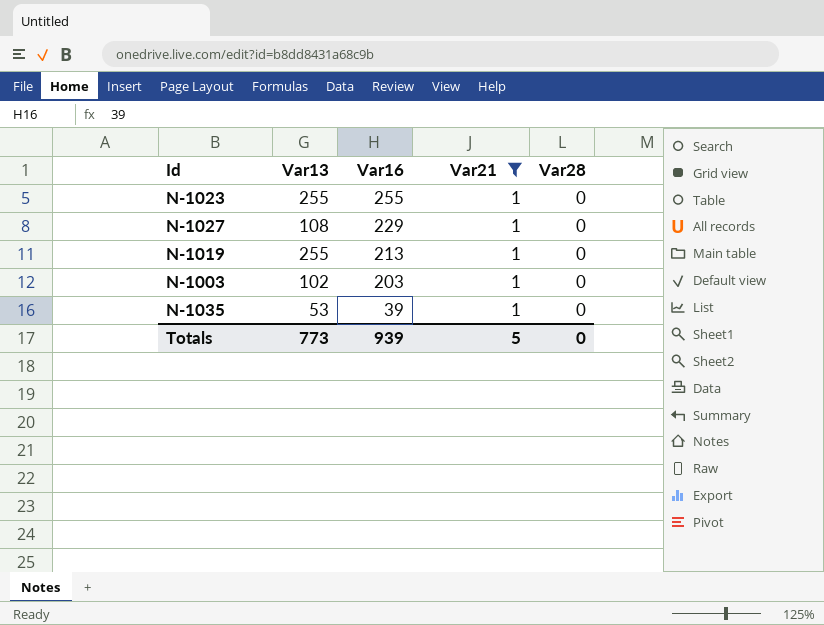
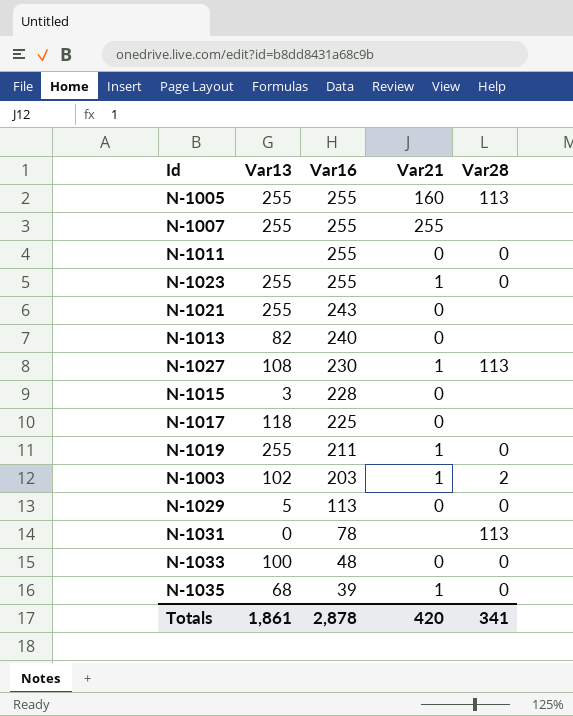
filter: Var21 = 1 -> none
N-1027 | Var16: 229 -> 230
N-1027 | Var28: 0 -> 113
N-1019 | Var16: 213 -> 211
N-1003 | Var28: 0 -> 2
N-1035 | Var13: 53 -> 68
Totals | Var13: 773 -> 1,861
Totals | Var16: 939 -> 2,878
Totals | Var21: 5 -> 420
Totals | Var28: 0 -> 341

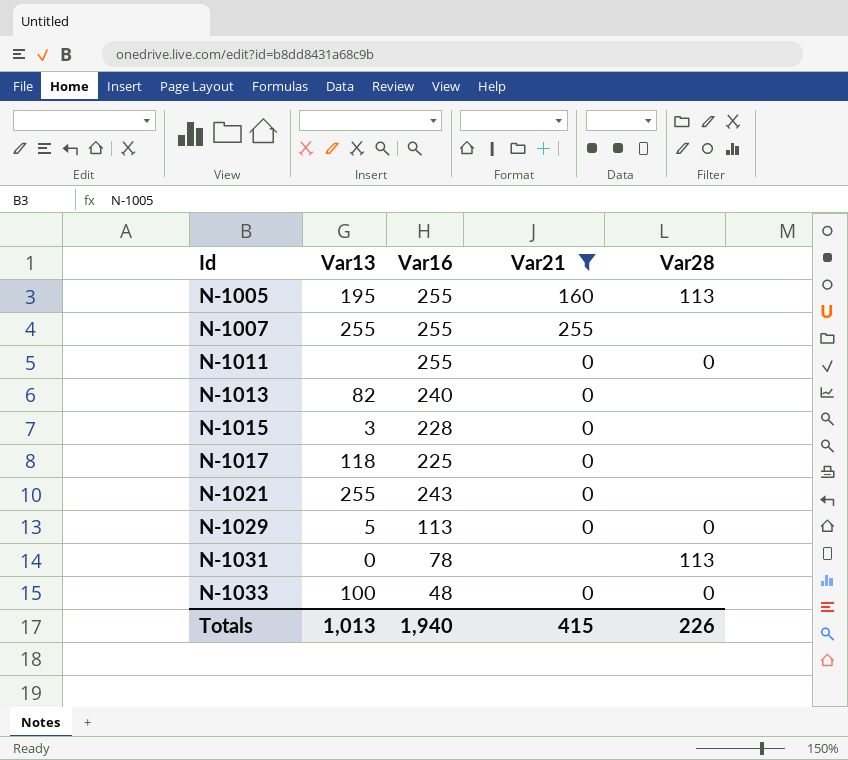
filter: none -> Var21 != 1
row order: Var16 descending -> Id ascending
N-1005 | Var13: 255 -> 195
Totals | Var13: 1,861 -> 1,013
Totals | Var16: 2,878 -> 1,940
Totals | Var21: 420 -> 415
Totals | Var28: 341 -> 226

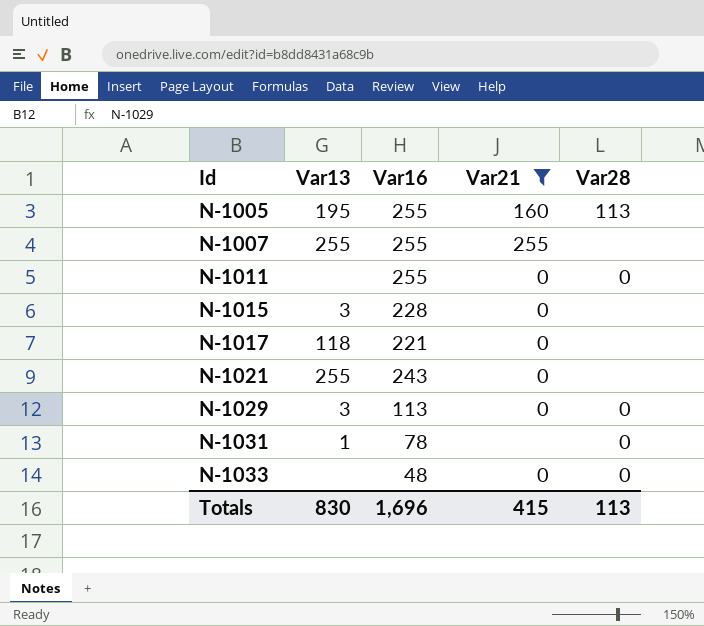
row N-1013: 82 | 240 | 0 | none -> none
N-1017 | Var16: 225 -> 221
N-1029 | Var13: 5 -> 3
N-1031 | Var13: 0 -> 1
N-1031 | Var28: 113 -> 0
N-1033 | Var13: 100 -> none
Totals | Var13: 1,013 -> 830
Totals | Var16: 1,940 -> 1,696
Totals | Var28: 226 -> 113

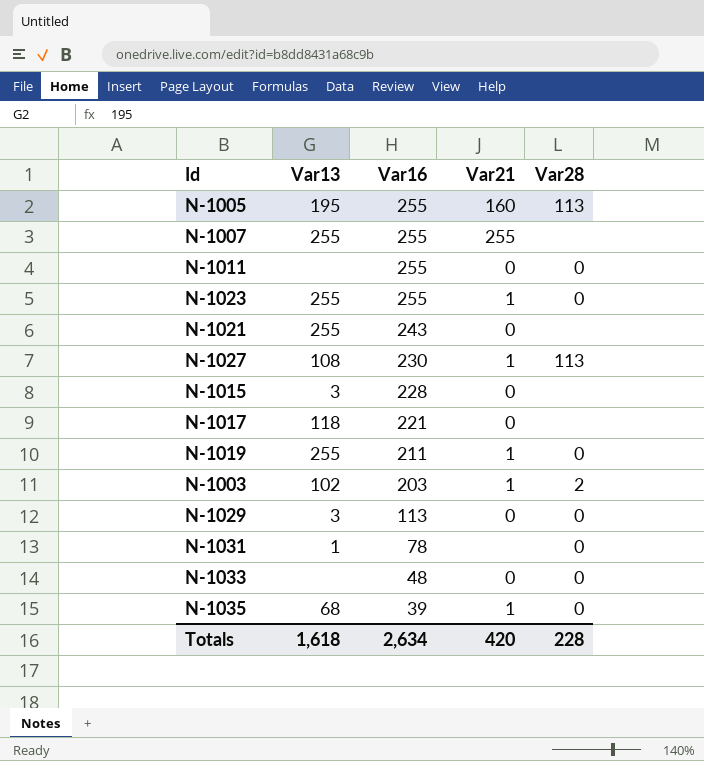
filter: Var21 != 1 -> none
row order: Id ascending -> Var16 descending
Totals | Var13: 830 -> 1,618
Totals | Var16: 1,696 -> 2,634
Totals | Var21: 415 -> 420
Totals | Var28: 113 -> 228

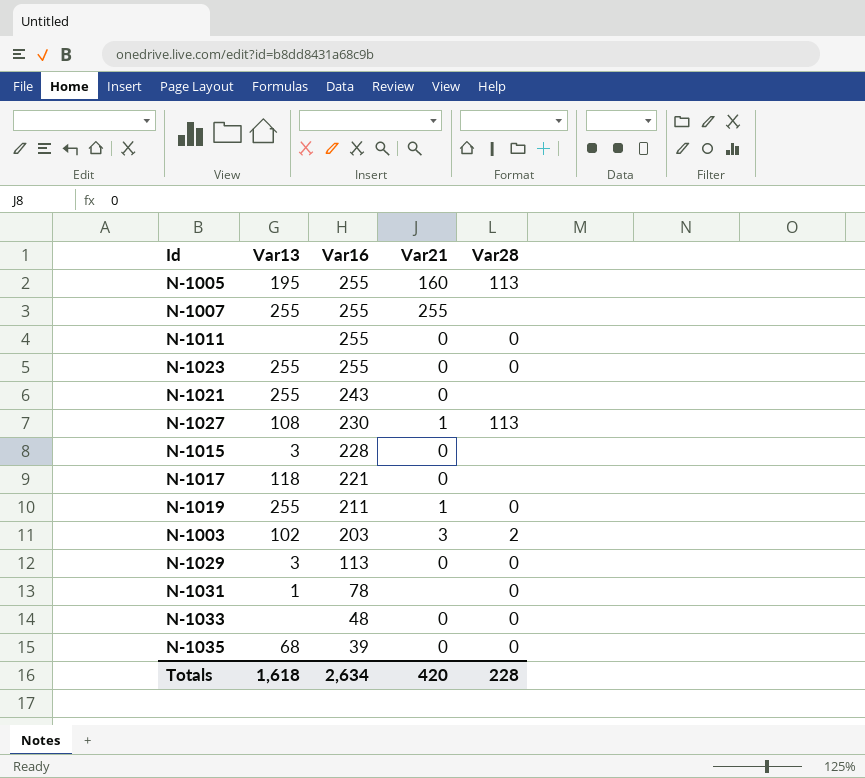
N-1023 | Var21: 1 -> 0
N-1003 | Var21: 1 -> 3
N-1035 | Var21: 1 -> 0

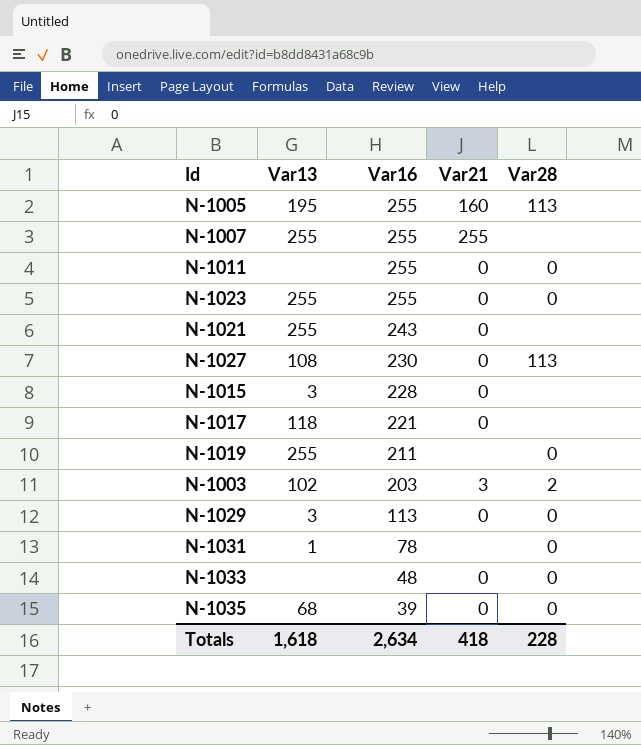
N-1027 | Var21: 1 -> 0
N-1019 | Var21: 1 -> none
Totals | Var21: 420 -> 418

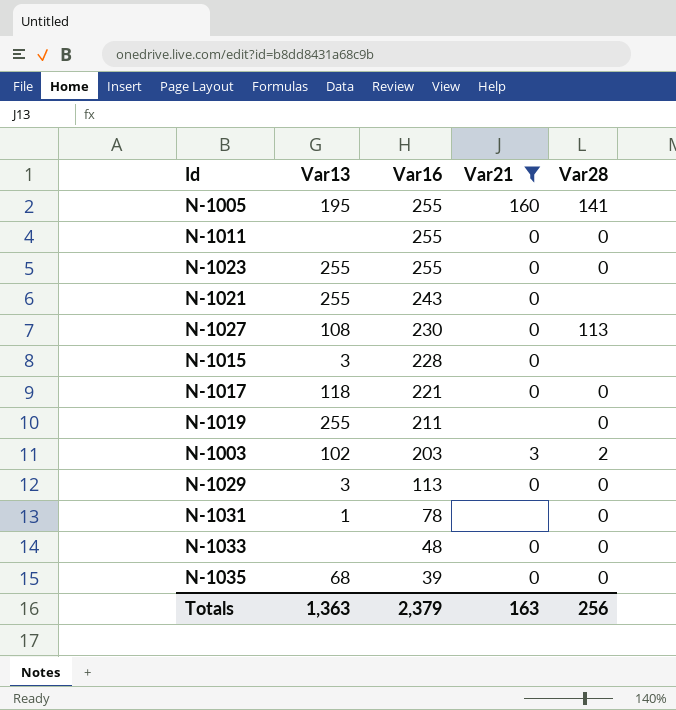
filter: none -> Var21 != 255
N-1005 | Var28: 113 -> 141
N-1017 | Var28: none -> 0
Totals | Var13: 1,618 -> 1,363
Totals | Var16: 2,634 -> 2,379
Totals | Var21: 418 -> 163
Totals | Var28: 228 -> 256

